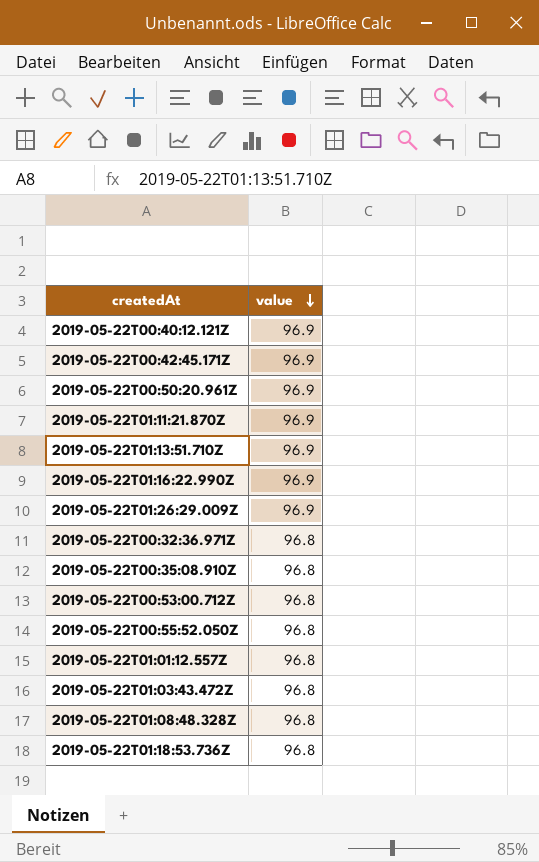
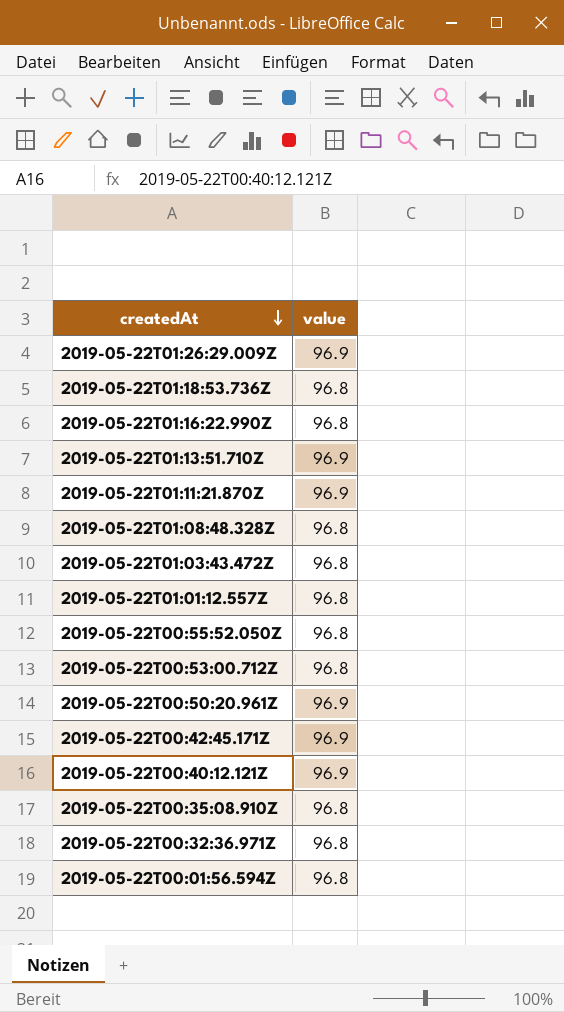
row order: value descending -> createdAt descending
2019-05-22T01:16:22.990Z | value: 96.9 -> 96.8
row 2019-05-22T00:01:56.594Z: none -> 96.8

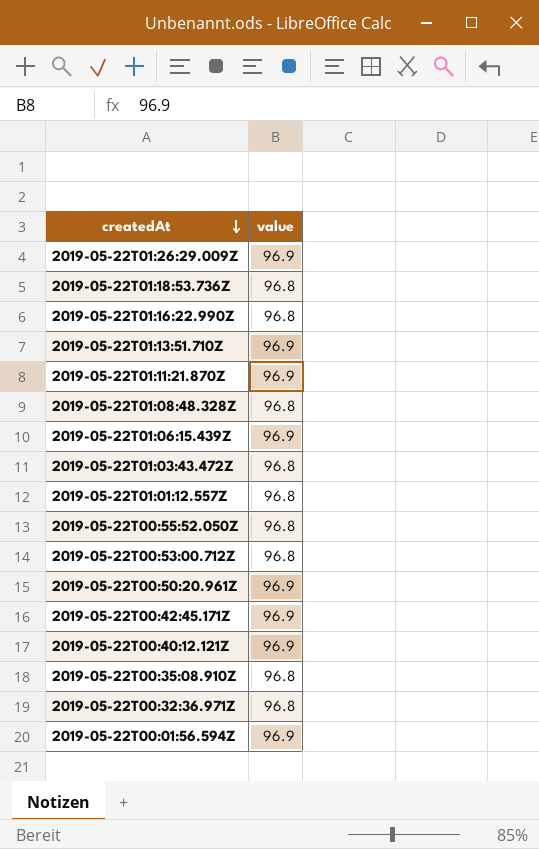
row 2019-05-22T01:06:15.439Z: none -> 96.9
2019-05-22T00:01:56.594Z | value: 96.8 -> 96.9

